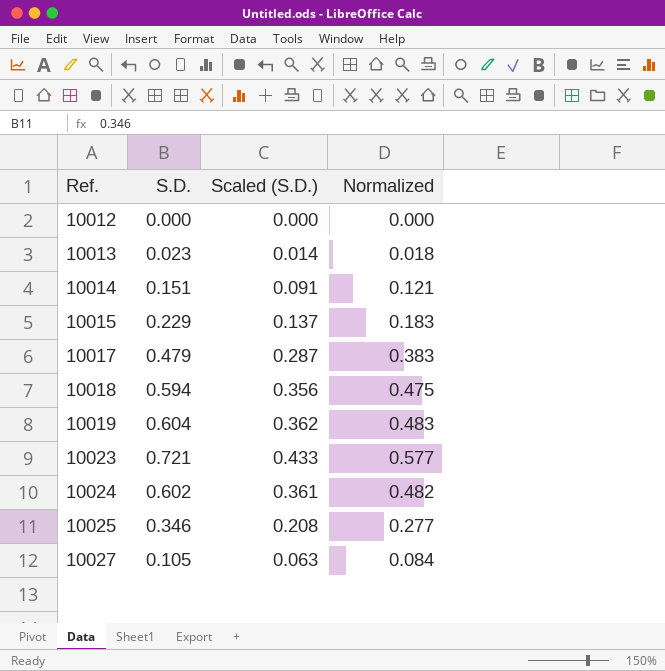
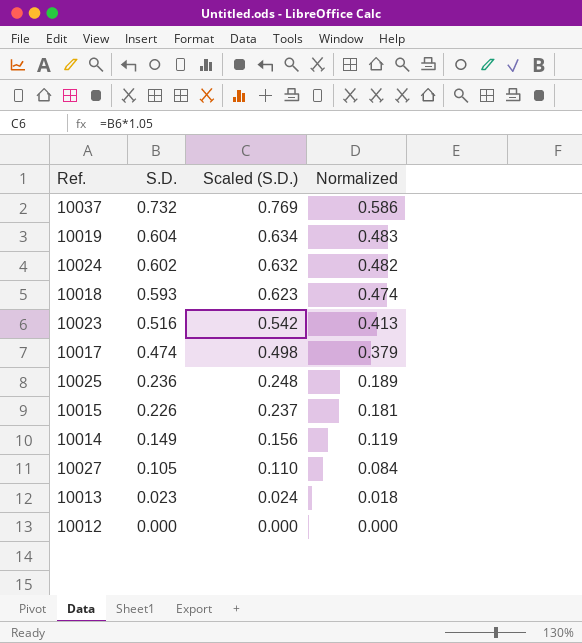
row order: Ref. ascending -> S.D. descending
column Scaled (S.D.) | formula: [S.D.] * 0.6 -> [S.D.] * 1.05
row 10037: none -> 0.732 | 0.769 | 0.586
10018 | S.D.: 0.594 -> 0.593
10018 | Normalized: 0.475 -> 0.474
10023 | S.D.: 0.721 -> 0.516
10023 | Normalized: 0.577 -> 0.413
10017 | S.D.: 0.479 -> 0.474
10017 | Normalized: 0.383 -> 0.379
10025 | S.D.: 0.346 -> 0.236
10025 | Normalized: 0.277 -> 0.189
10015 | S.D.: 0.229 -> 0.226
10015 | Normalized: 0.183 -> 0.181
10014 | S.D.: 0.151 -> 0.149
10014 | Normalized: 0.121 -> 0.119

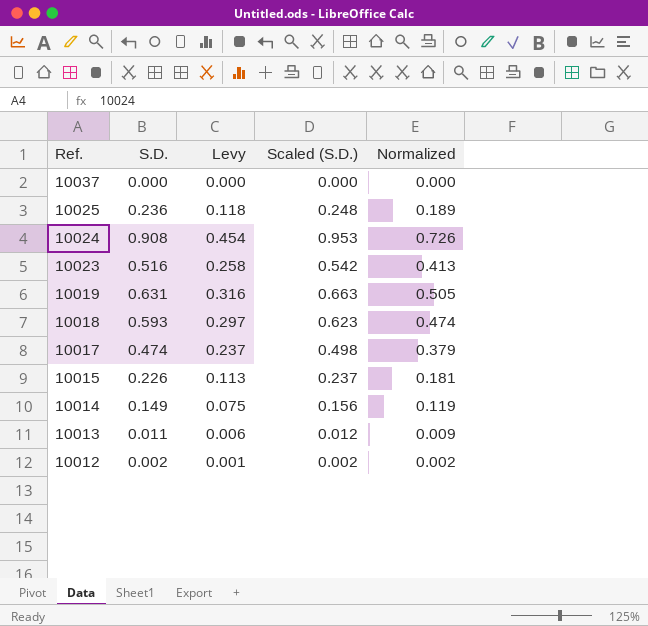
row order: S.D. descending -> Ref. descending
column Levy | formula: none -> [S.D.] * 0.5
row 10027: 0.105 | 0.110 | 0.084 -> none
10037 | S.D.: 0.732 -> 0.000
10037 | Scaled (S.D.): 0.769 -> 0.000
10037 | Normalized: 0.586 -> 0.000
10024 | S.D.: 0.602 -> 0.908
10024 | Scaled (S.D.): 0.632 -> 0.953
10024 | Normalized: 0.482 -> 0.726
10019 | S.D.: 0.604 -> 0.631
10019 | Scaled (S.D.): 0.634 -> 0.663
10019 | Normalized: 0.483 -> 0.505
10013 | S.D.: 0.023 -> 0.011
10013 | Scaled (S.D.): 0.024 -> 0.012
10013 | Normalized: 0.018 -> 0.009
10012 | S.D.: 0.000 -> 0.002
10012 | Scaled (S.D.): 0.000 -> 0.002
10012 | Normalized: 0.000 -> 0.002

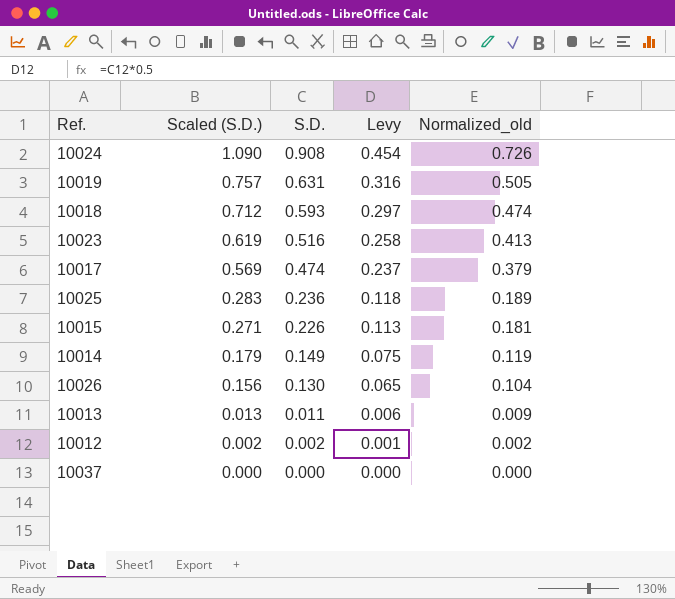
row order: Ref. descending -> Scaled (S.D.) descending
column Scaled (S.D.) | formula: [S.D.] * 1.05 -> [S.D.] * 1.2
column Scaled (S.D.) | position: 4 -> 2
column name: Normalized -> Normalized_old
row 10026: none -> 0.156 | 0.130 | 0.065 | 0.104

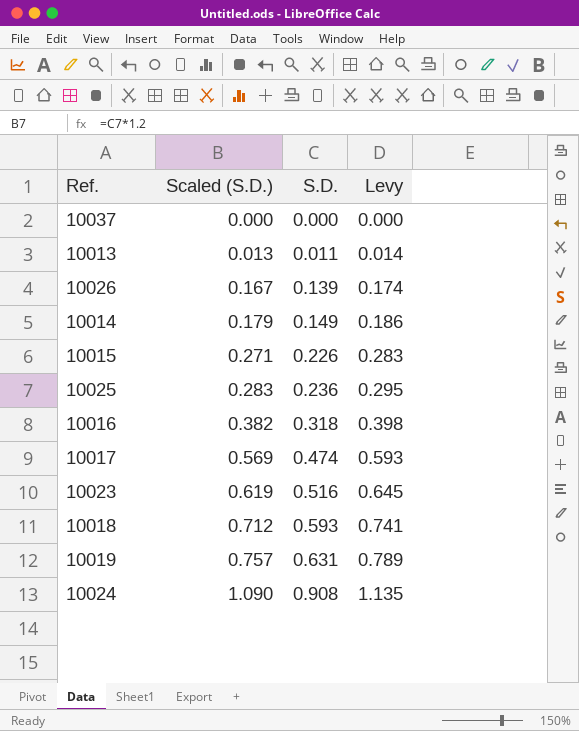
row order: Scaled (S.D.) descending -> Scaled (S.D.) ascending
column Normalized_old | formula: [S.D.] * 0.8 -> none
column Levy | formula: [S.D.] * 0.5 -> [S.D.] * 1.25
row 10012: 0.002 | 0.002 | 0.001 | 0.002 -> none
10026 | Scaled (S.D.): 0.156 -> 0.167
10026 | S.D.: 0.130 -> 0.139
row 10016: none -> 0.382 | 0.318 | 0.398

